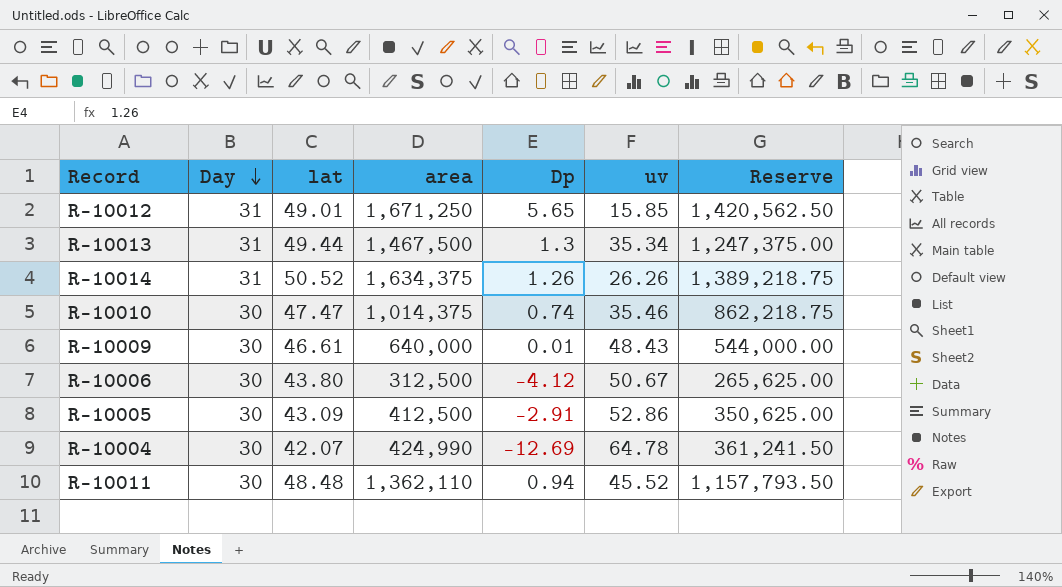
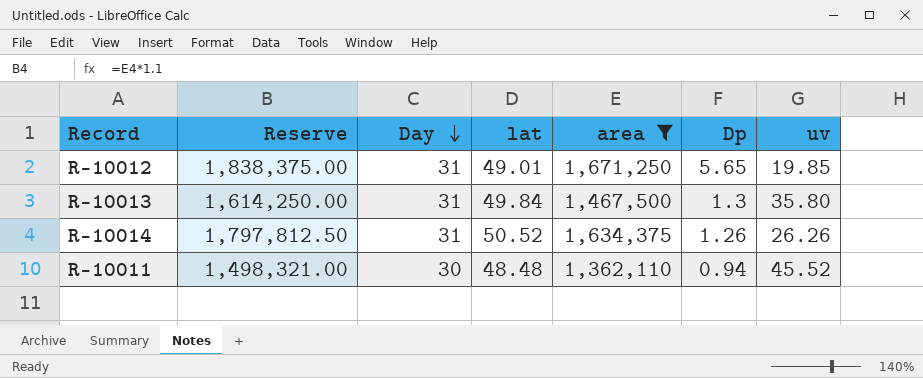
filter: none -> area >= 1,362,110
column Reserve | formula: [area] * 0.85 -> [area] * 1.1
column Reserve | position: 7 -> 2
R-10012 | uv: 15.85 -> 19.85
R-10013 | lat: 49.44 -> 49.84
R-10013 | uv: 35.34 -> 35.80

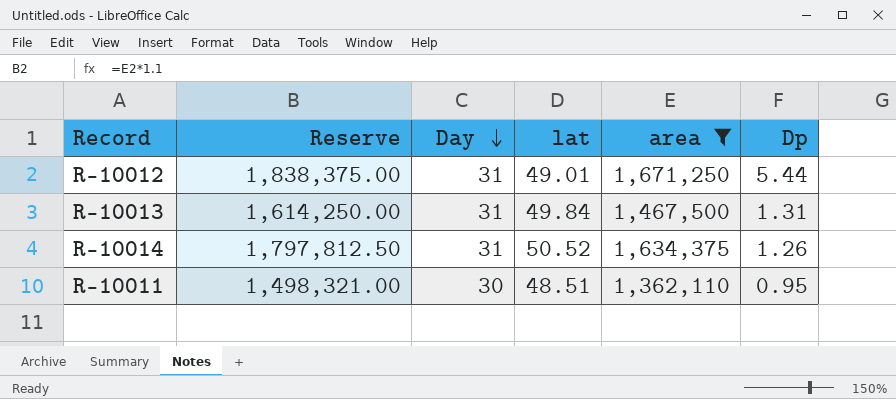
column uv | position: 7 -> none
R-10012 | Dp: 5.65 -> 5.44
R-10013 | Dp: 1.3 -> 1.31
R-10011 | lat: 48.48 -> 48.51
R-10011 | Dp: 0.94 -> 0.95

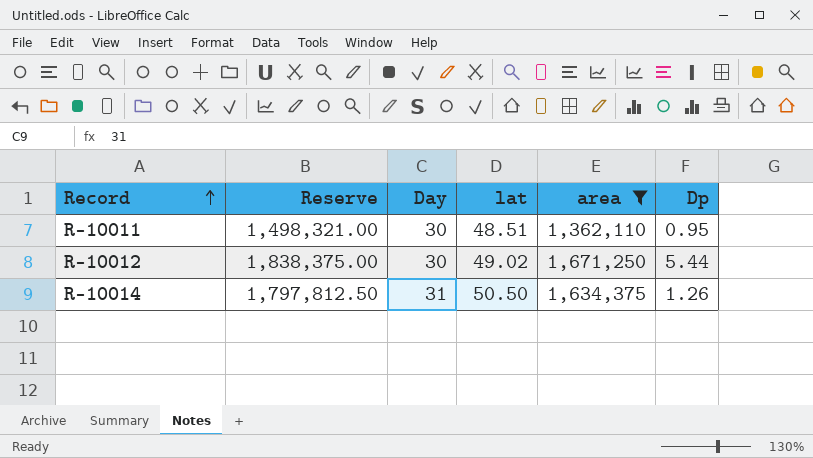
row order: Day descending -> Record ascending
row R-10013: 1,614,250.00 | 31 | 49.84 | 1,467,500 | 1.31 -> none
R-10012 | Day: 31 -> 30
R-10012 | lat: 49.01 -> 49.02
R-10014 | lat: 50.52 -> 50.50

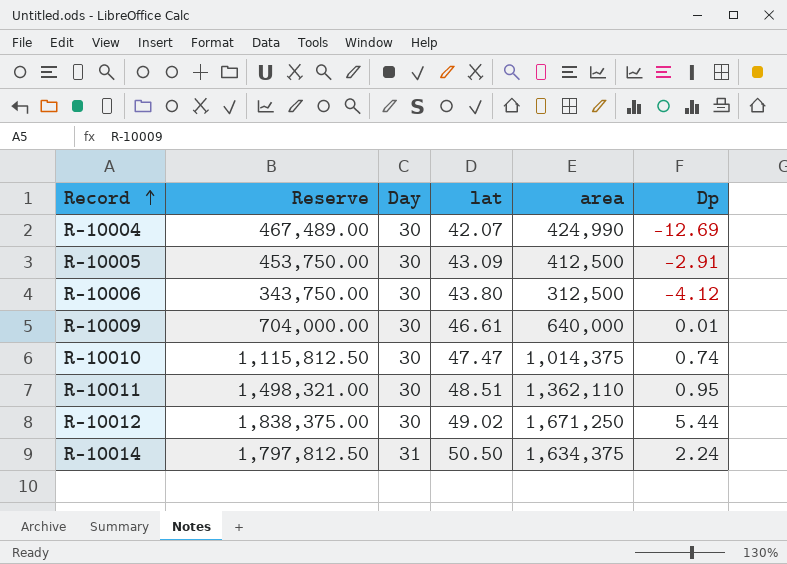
filter: area >= 1,362,110 -> none
R-10014 | Dp: 1.26 -> 2.24

